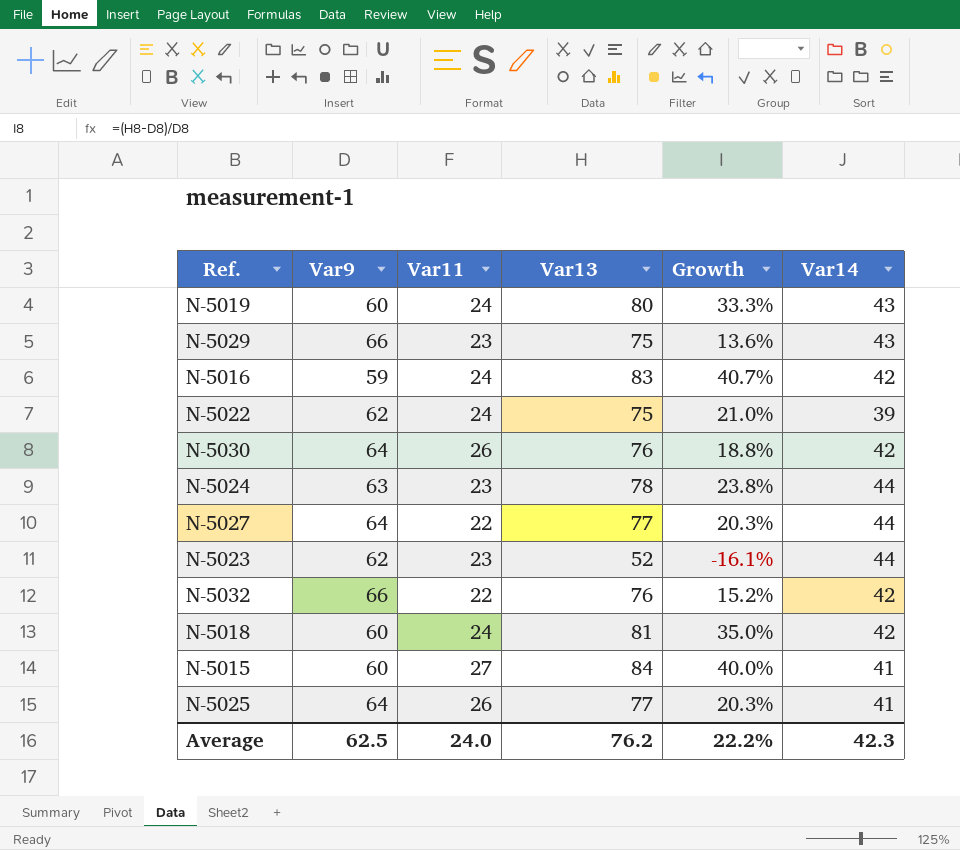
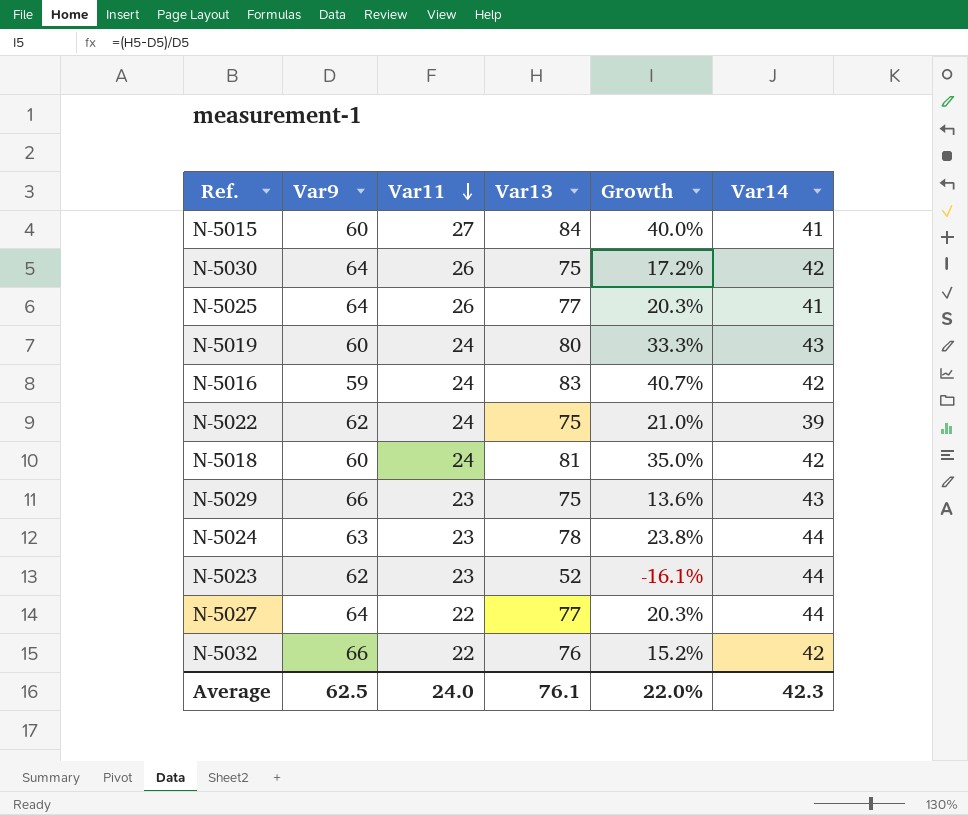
row order: none -> Var11 descending
N-5030 | Var13: 76 -> 75
N-5030 | Growth: 18.8% -> 17.2%
Average | Var13: 76.2 -> 76.1
Average | Growth: 22.2% -> 22.0%

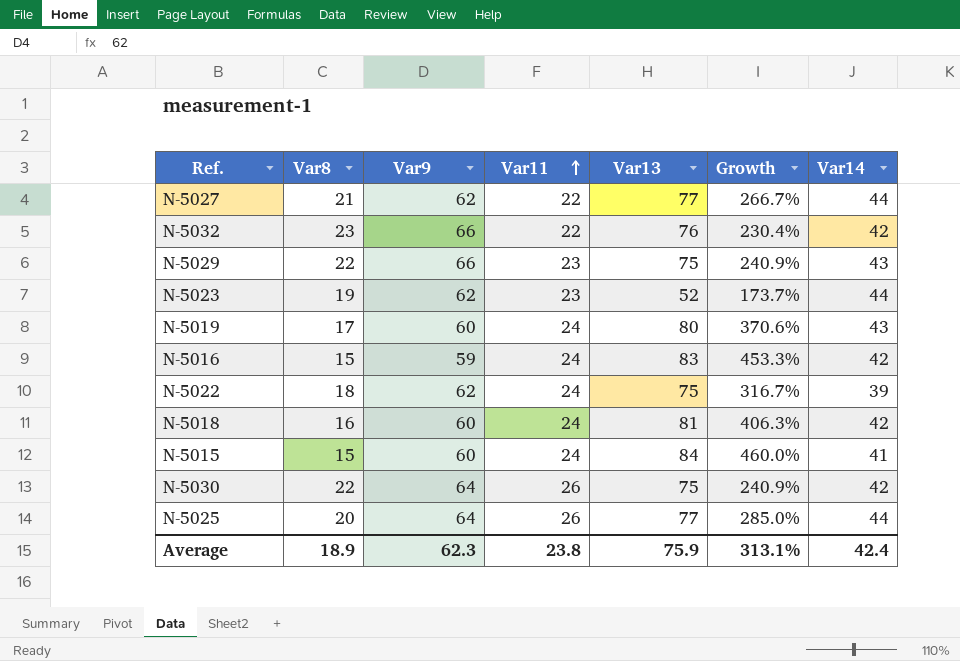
row order: Var11 descending -> Var11 ascending
column Var8 | position: none -> 2
column Growth | formula: ([Var13] - [Var9]) / [Var9] -> ([Var13] - [Var8]) / [Var8]
row N-5024: 63 | 23 | 78 | 23.8% | 44 -> none
N-5027 | Var9: 64 -> 62
N-5015 | Var11: 27 -> 24
N-5025 | Var14: 41 -> 44
Average | Var9: 62.5 -> 62.3
Average | Var11: 24.0 -> 23.8
Average | Var13: 76.1 -> 75.9
Average | Growth: 22.0% -> 313.1%
Average | Var14: 42.3 -> 42.4

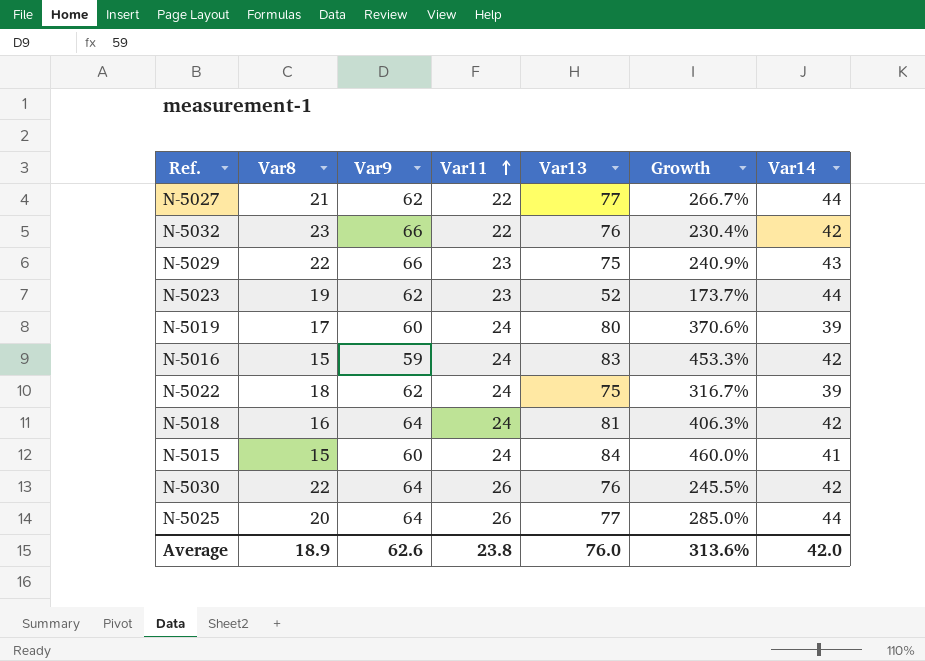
N-5019 | Var14: 43 -> 39
N-5018 | Var9: 60 -> 64
N-5030 | Var13: 75 -> 76
N-5030 | Growth: 240.9% -> 245.5%
Average | Var9: 62.3 -> 62.6
Average | Var13: 75.9 -> 76.0
Average | Growth: 313.1% -> 313.6%
Average | Var14: 42.4 -> 42.0

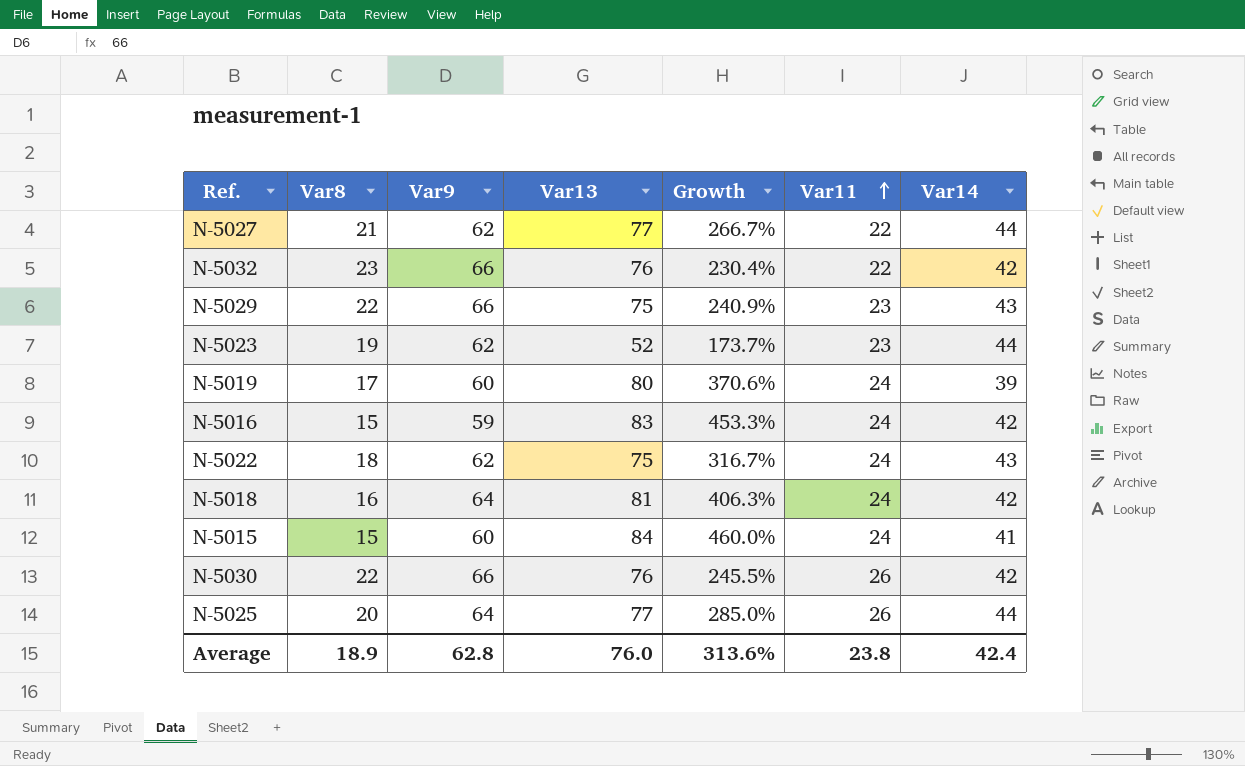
column Var11 | position: 4 -> 6
N-5022 | Var14: 39 -> 43
N-5030 | Var9: 64 -> 66
Average | Var9: 62.6 -> 62.8
Average | Var14: 42.0 -> 42.4

